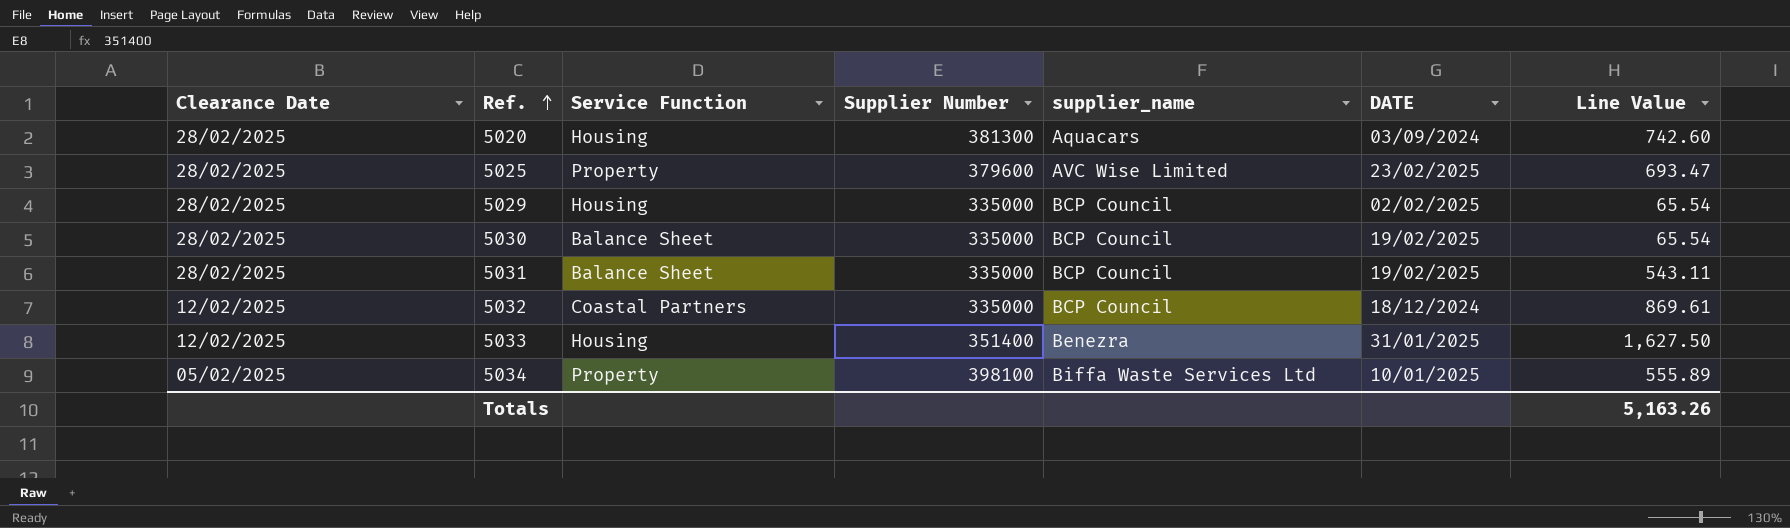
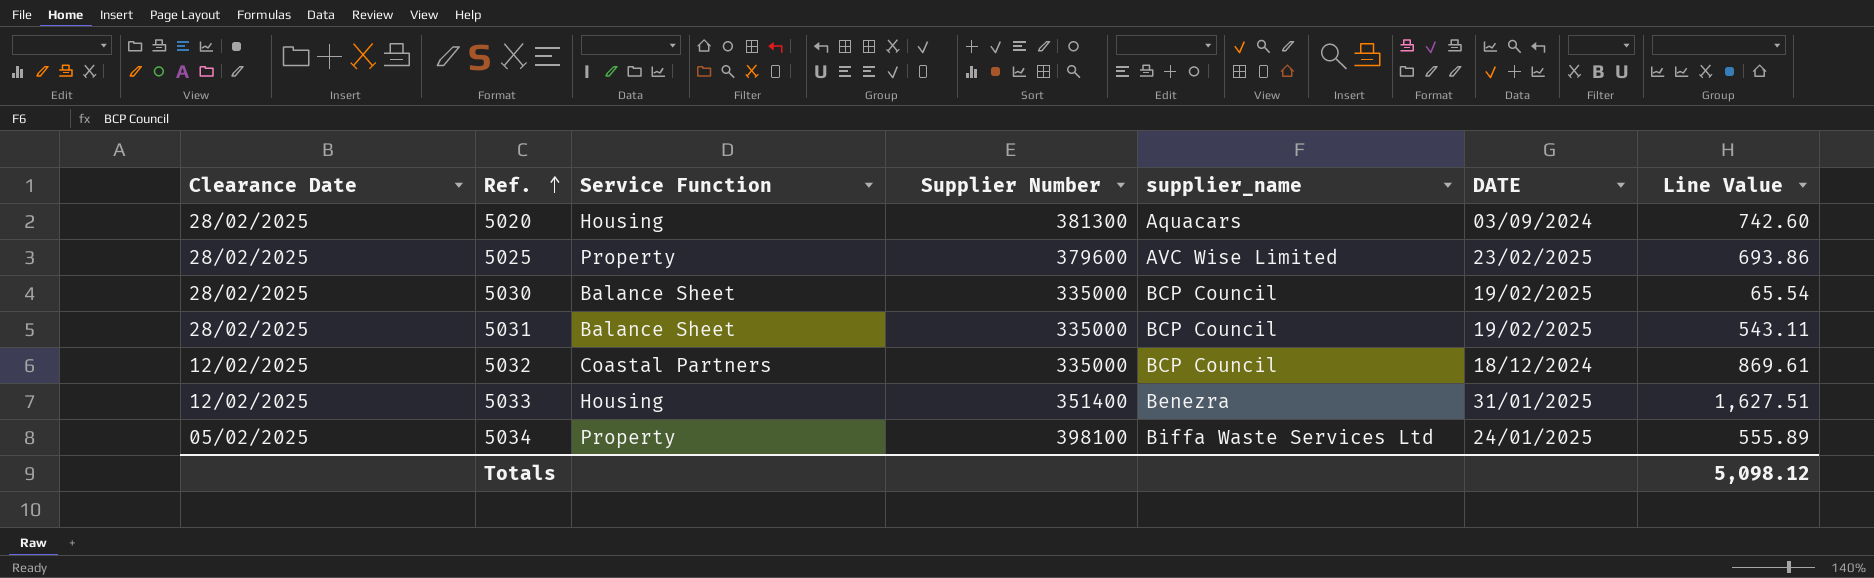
row 5029: 28/02/2025 | Housing | 335000 | BCP Council | 02/02/2025 | 65.54 -> none
5025 | Line Value: 693.47 -> 693.86
5033 | Line Value: 1,627.50 -> 1,627.51
5034 | DATE: 10/01/2025 -> 24/01/2025
Totals | Line Value: 5,163.26 -> 5,098.12

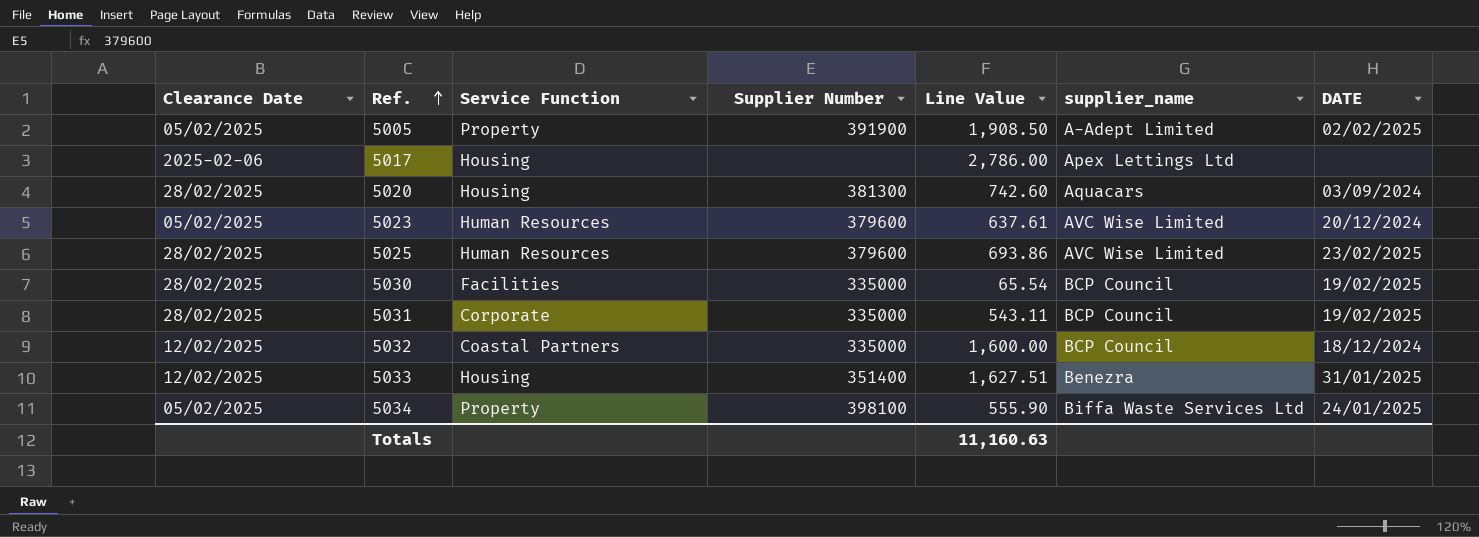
column Line Value | position: 7 -> 5
row 5005: none -> 05/02/2025 | Property | 391900 | 1,908.50 | A-Adept Limited | 02/02/2025
row 5017: none -> 2025-02-06 | Housing | none | 2,786.00 | Apex Lettings Ltd | none
row 5023: none -> 05/02/2025 | Human Resources | 379600 | 637.61 | AVC Wise Limited | 20/12/2024
5025 | Service Function: Property -> Human Resources
5030 | Service Function: Balance Sheet -> Facilities
5031 | Service Function: Balance Sheet -> Corporate
5032 | Line Value: 869.61 -> 1,600.00
5034 | Line Value: 555.89 -> 555.90
Totals | Line Value: 5,098.12 -> 11,160.63

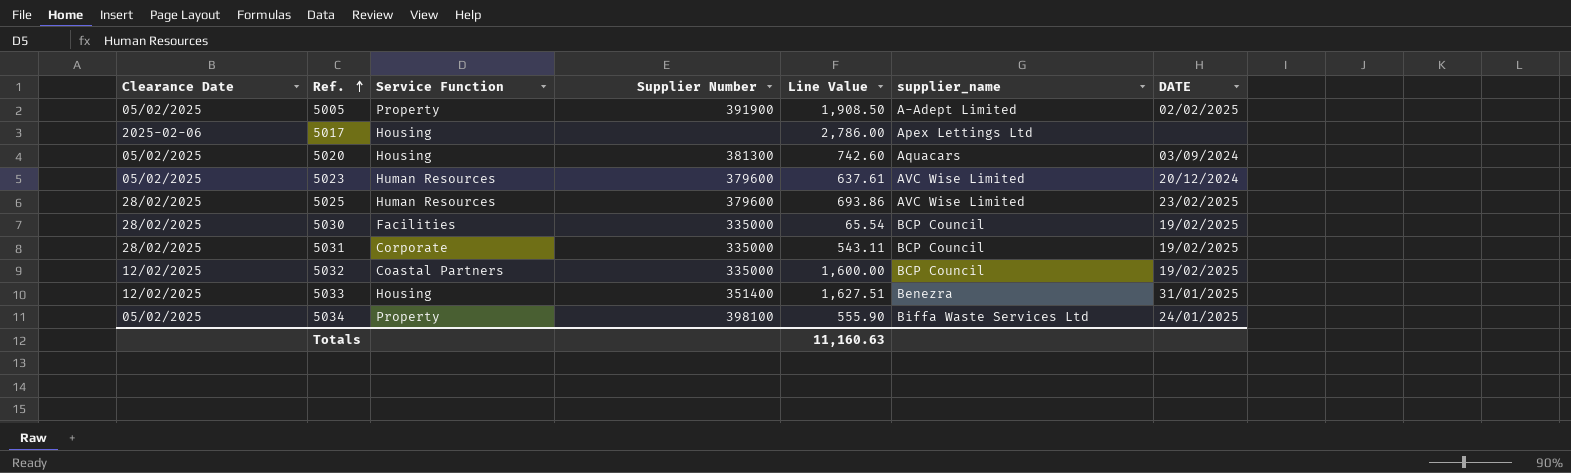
5020 | Clearance Date: 28/02/2025 -> 05/02/2025
5032 | DATE: 18/12/2024 -> 19/02/2025

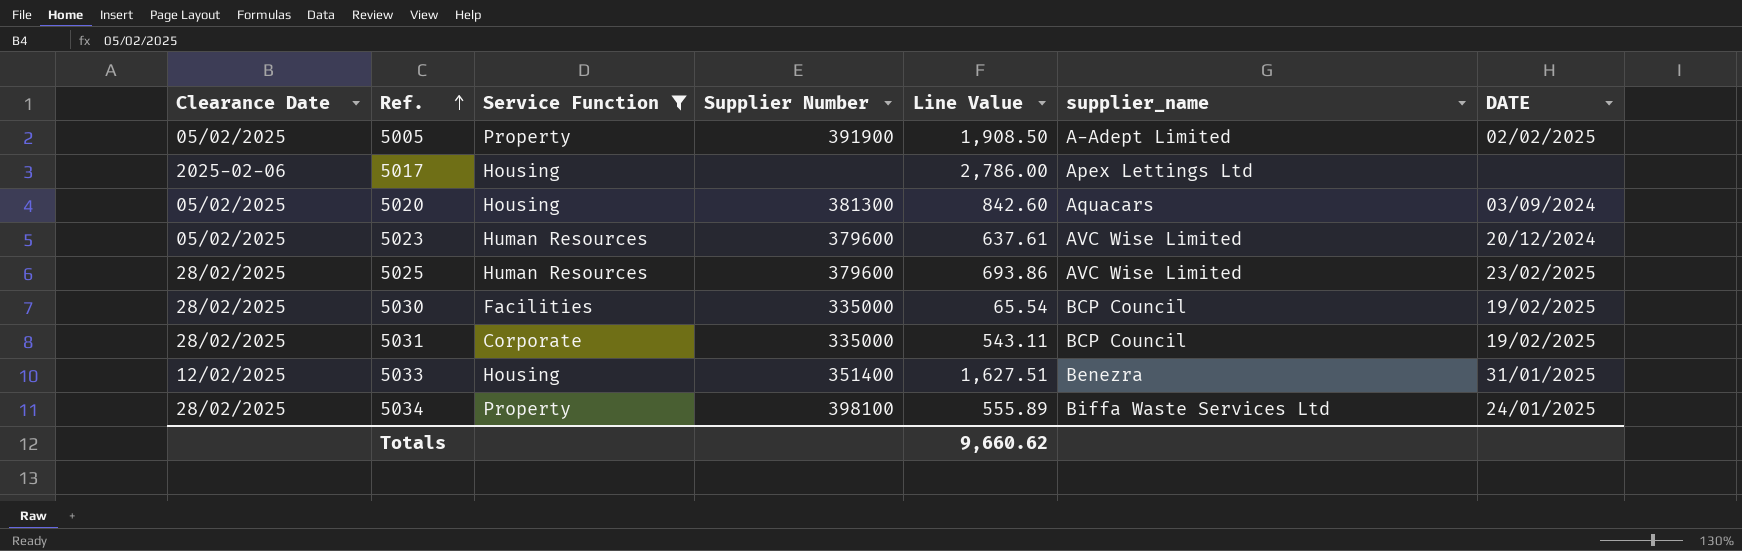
filter: none -> Service Function != Coastal Partners
5020 | Line Value: 742.60 -> 842.60
5034 | Clearance Date: 05/02/2025 -> 28/02/2025
5034 | Line Value: 555.90 -> 555.89
Totals | Line Value: 11,160.63 -> 9,660.62

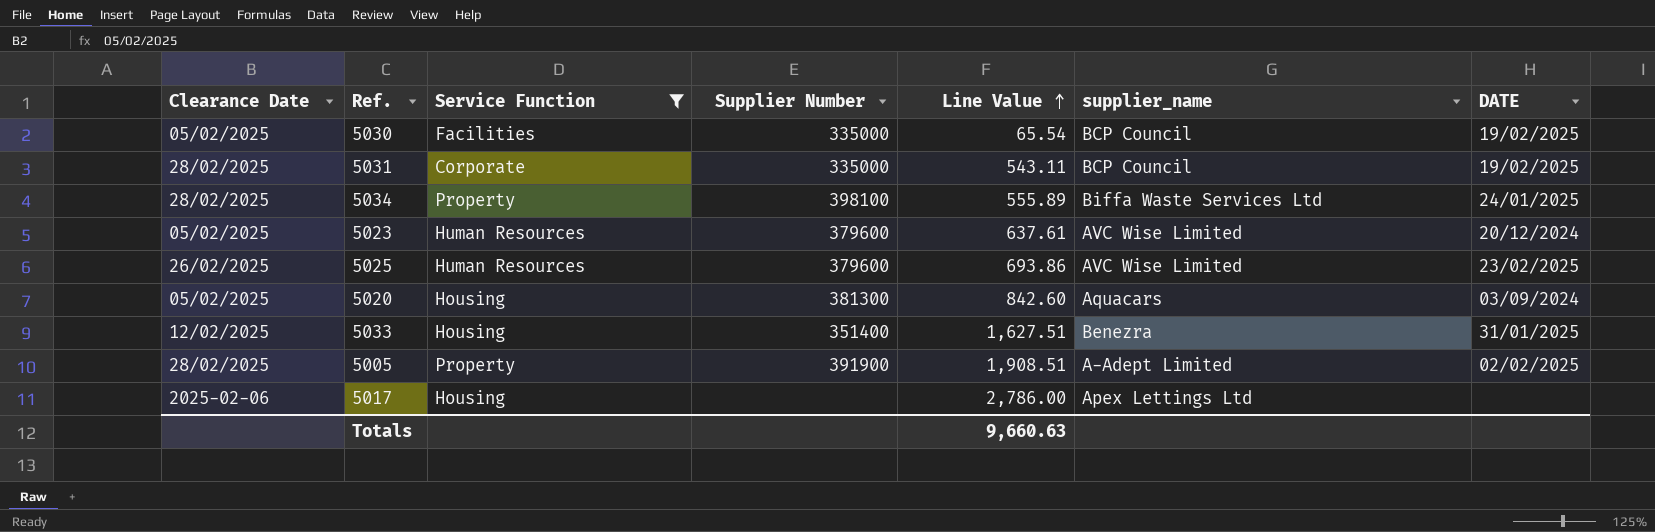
row order: Ref. ascending -> Line Value ascending
5030 | Clearance Date: 28/02/2025 -> 05/02/2025
5025 | Clearance Date: 28/02/2025 -> 26/02/2025
5005 | Clearance Date: 05/02/2025 -> 28/02/2025
5005 | Line Value: 1,908.50 -> 1,908.51
Totals | Line Value: 9,660.62 -> 9,660.63

